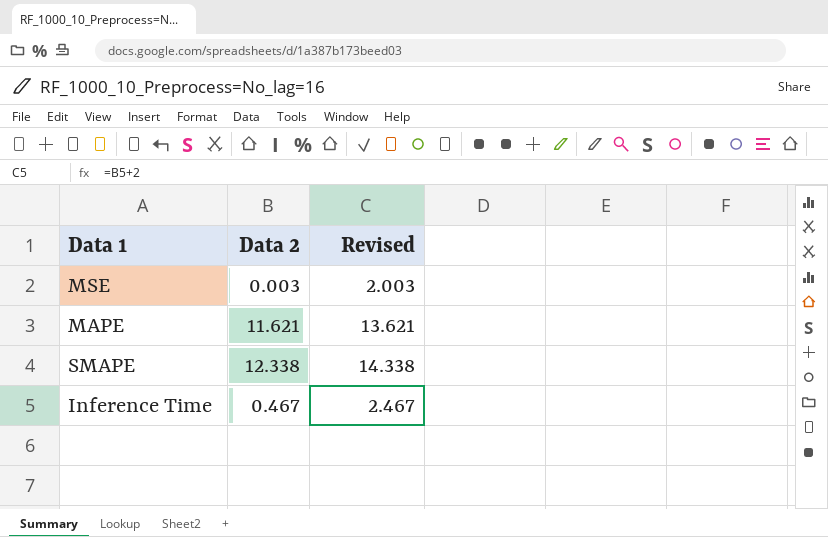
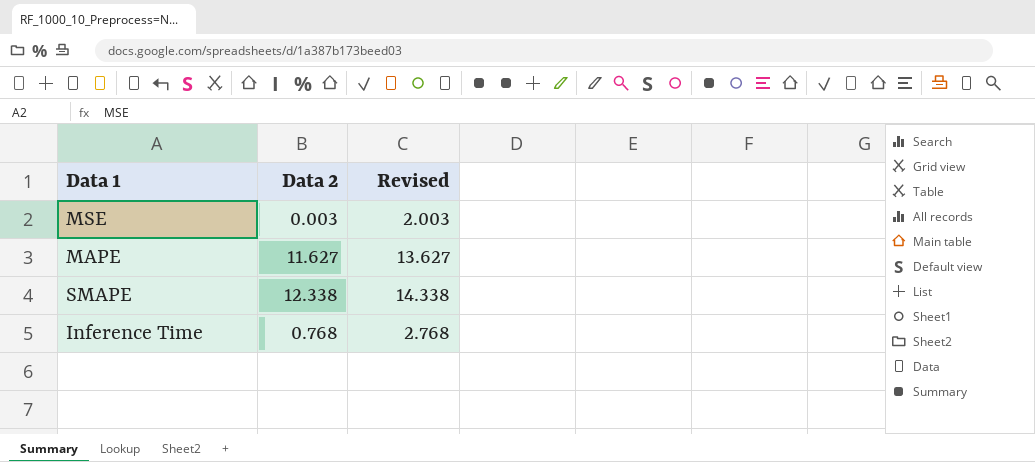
MAPE | Data 2: 11.621 -> 11.627
MAPE | Revised: 13.621 -> 13.627
Inference Time | Data 2: 0.467 -> 0.768
Inference Time | Revised: 2.467 -> 2.768

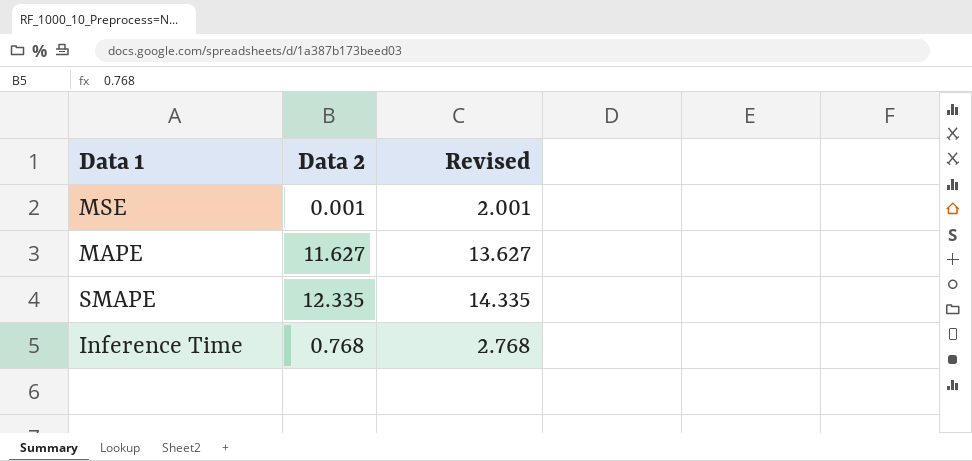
MSE | Data 2: 0.003 -> 0.001
MSE | Revised: 2.003 -> 2.001
SMAPE | Data 2: 12.338 -> 12.335
SMAPE | Revised: 14.338 -> 14.335

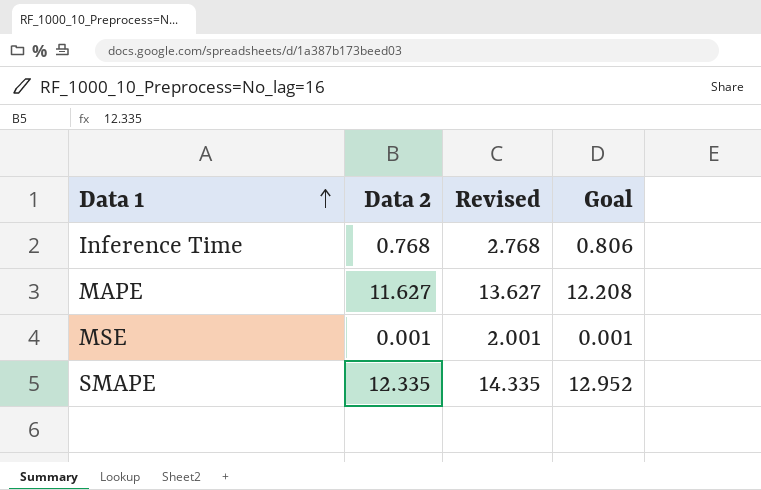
row order: none -> Data 1 ascending
column Goal | formula: none -> [Data 2] * 1.05

